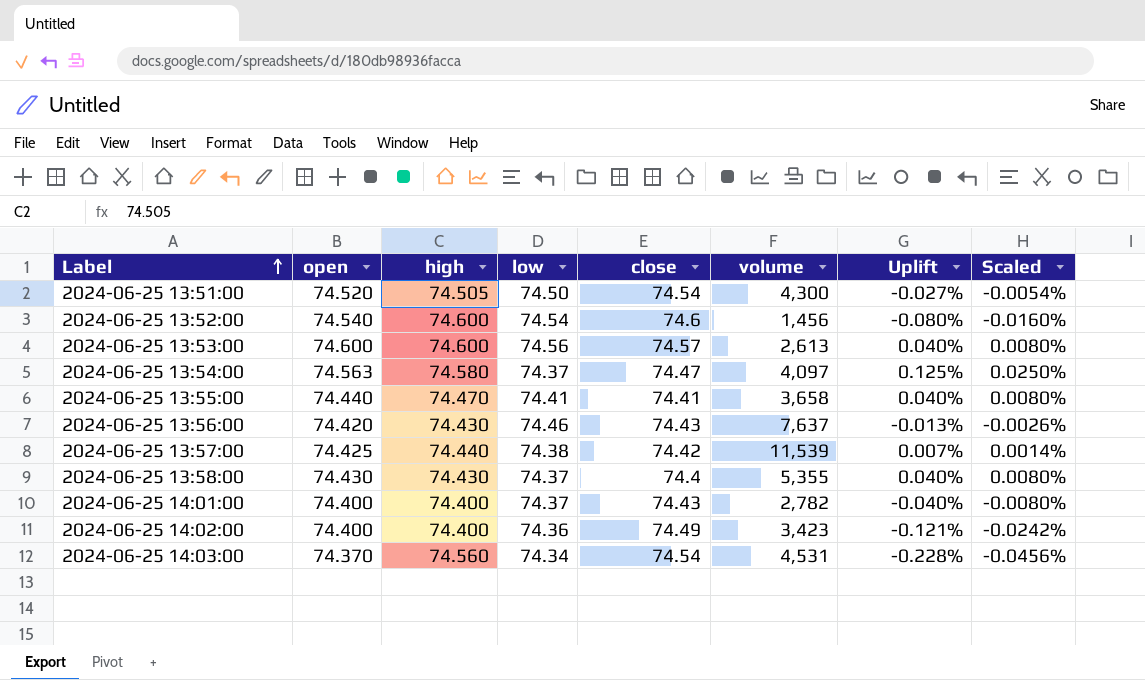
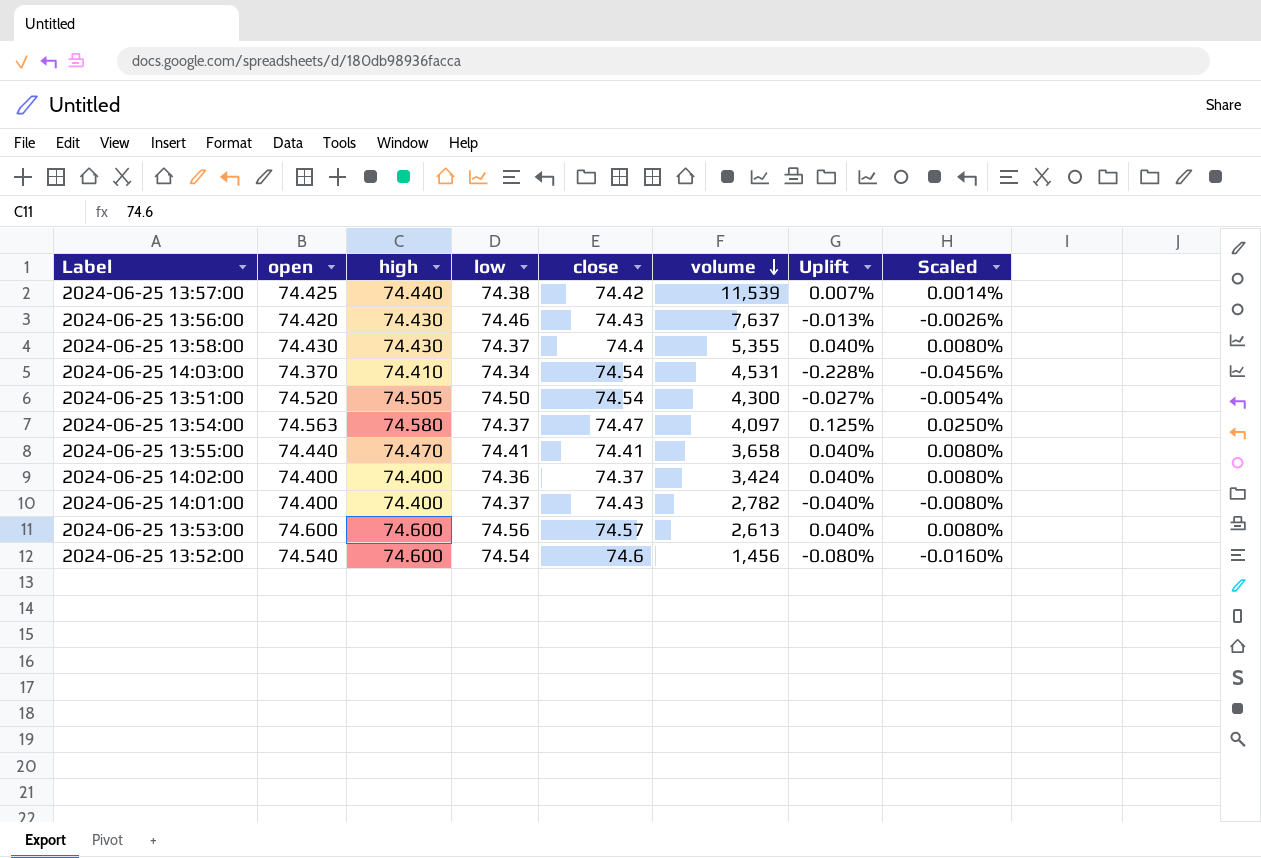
row order: Label ascending -> volume descending
2024-06-25 14:03:00 | high: 74.560 -> 74.410
2024-06-25 14:02:00 | close: 74.49 -> 74.37
2024-06-25 14:02:00 | volume: 3,423 -> 3,424
2024-06-25 14:02:00 | Uplift: -0.121% -> 0.040%
2024-06-25 14:02:00 | Scaled: -0.0242% -> 0.0080%

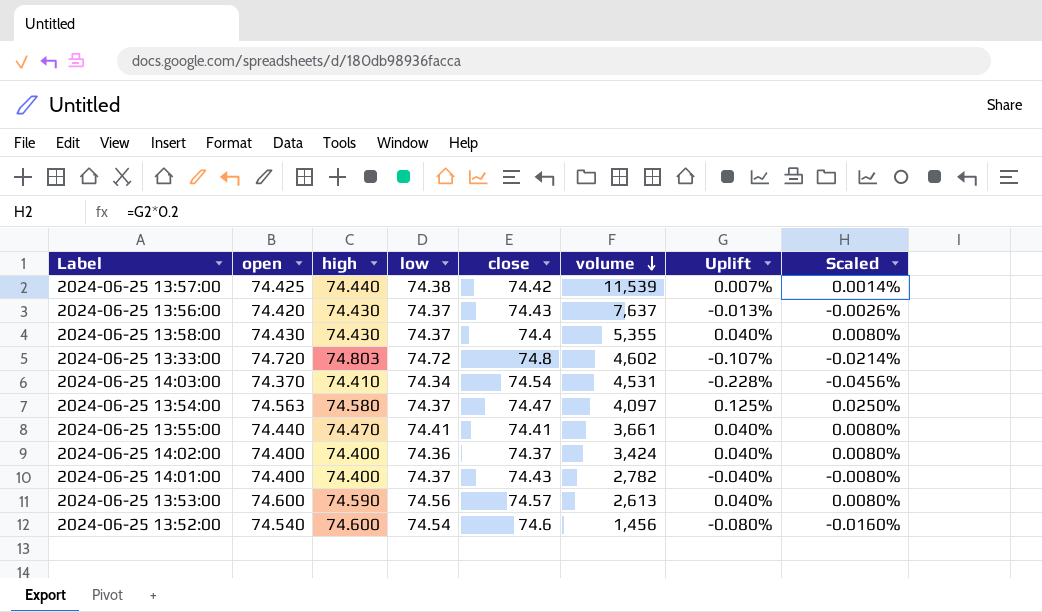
row 2024-06-25 13:51:00: 74.520 | 74.505 | 74.50 | 74.54 | 4,300 | -0.027% | -0.0054% -> none
2024-06-25 13:56:00 | low: 74.46 -> 74.37
row 2024-06-25 13:33:00: none -> 74.720 | 74.803 | 74.72 | 74.8 | 4,602 | -0.107% | -0.0214%
2024-06-25 13:55:00 | volume: 3,658 -> 3,661
2024-06-25 13:53:00 | high: 74.600 -> 74.590

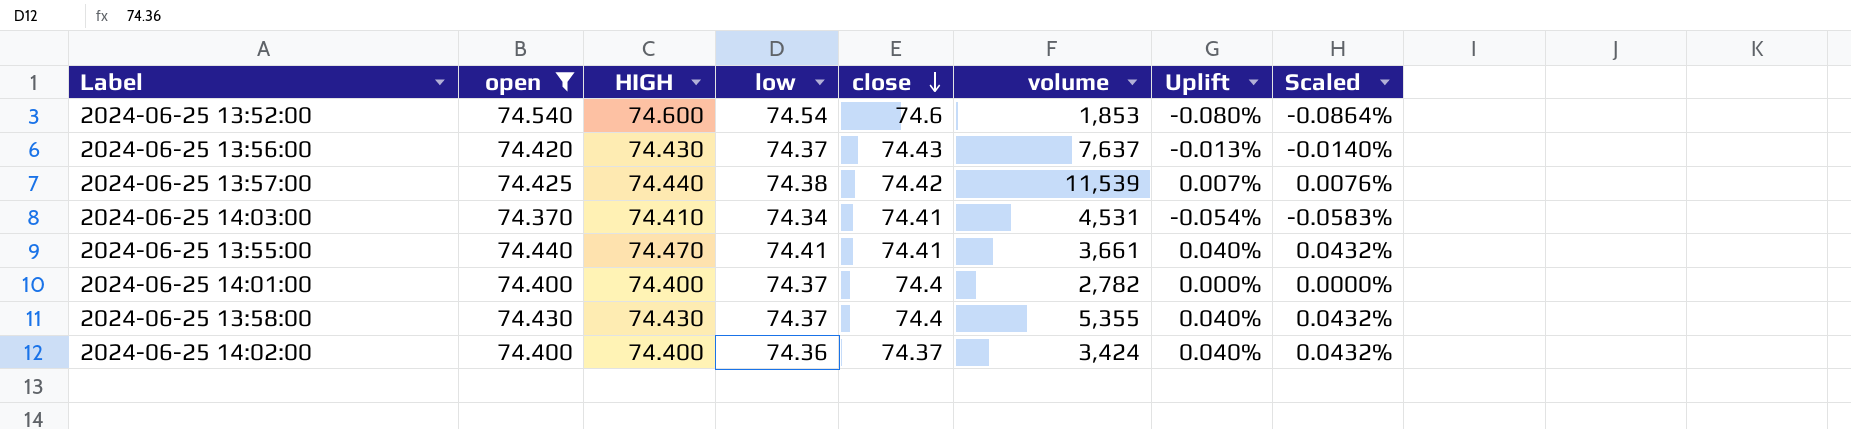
filter: none -> open <= 74.540
row order: volume descending -> close descending
column name: high -> HIGH
column Scaled | formula: [Uplift] * 0.2 -> [Uplift] * 1.08
2024-06-25 13:52:00 | volume: 1,456 -> 1,853
2024-06-25 14:03:00 | close: 74.54 -> 74.41
2024-06-25 14:03:00 | Uplift: -0.228% -> -0.054%
2024-06-25 14:01:00 | close: 74.43 -> 74.4
2024-06-25 14:01:00 | Uplift: -0.040% -> 0.000%

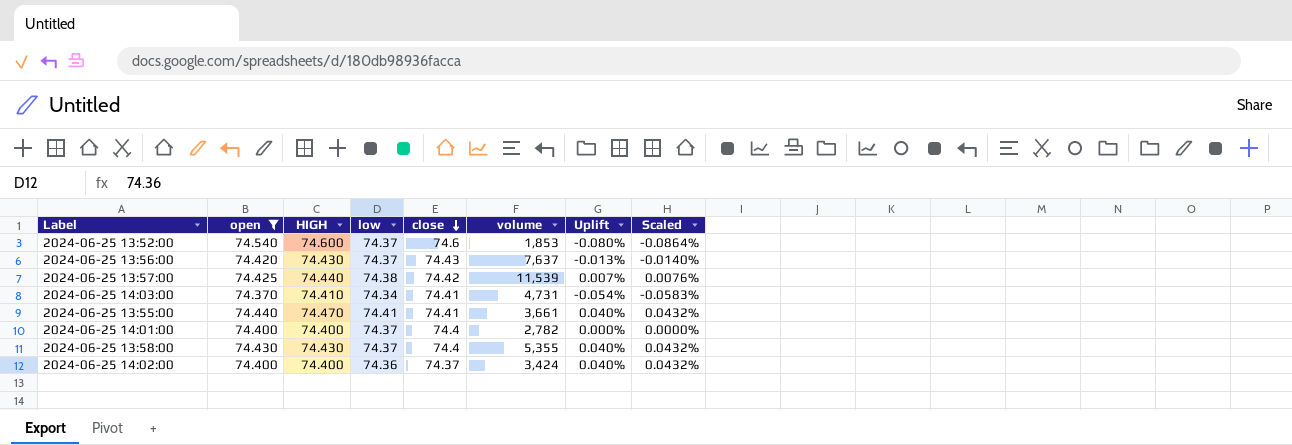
2024-06-25 13:52:00 | low: 74.54 -> 74.37
2024-06-25 14:03:00 | volume: 4,531 -> 4,731

